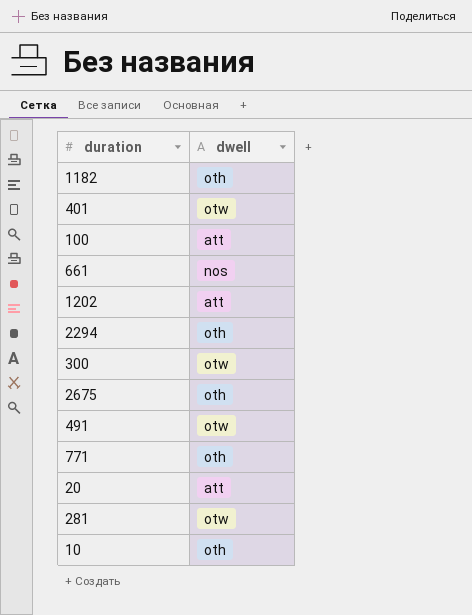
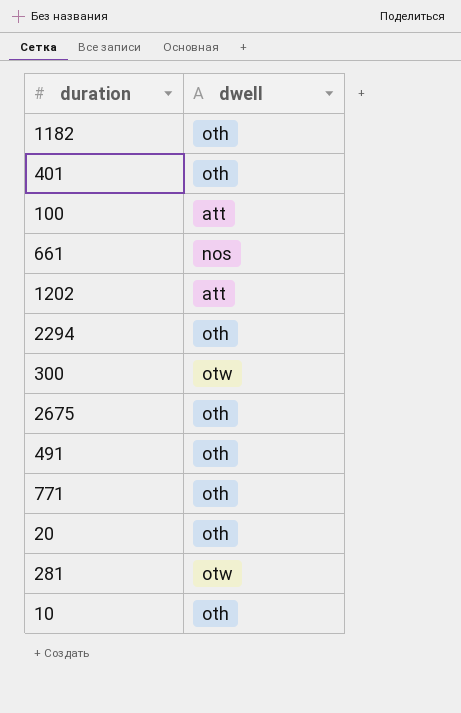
401 | dwell: otw -> oth
491 | dwell: otw -> oth
20 | dwell: att -> oth

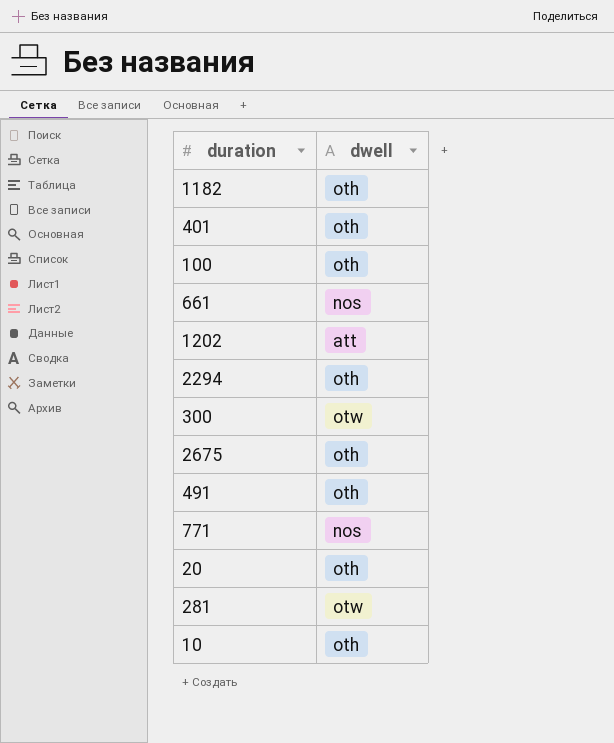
100 | dwell: att -> oth
771 | dwell: oth -> nos

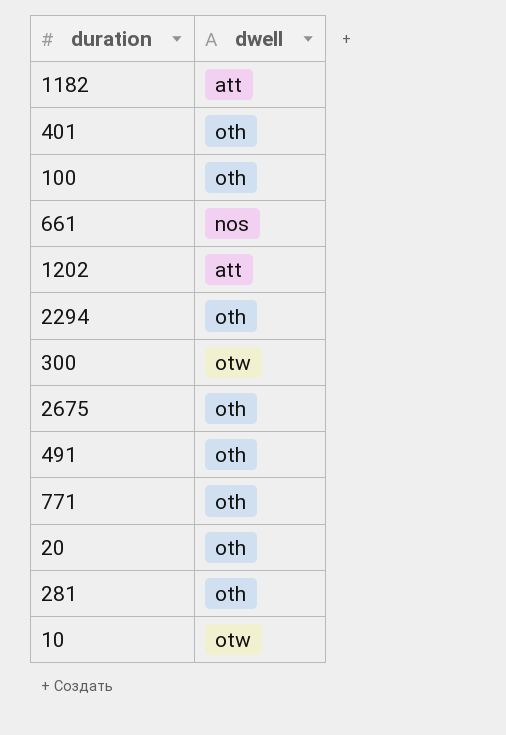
1182 | dwell: oth -> att
771 | dwell: nos -> oth
281 | dwell: otw -> oth
10 | dwell: oth -> otw

